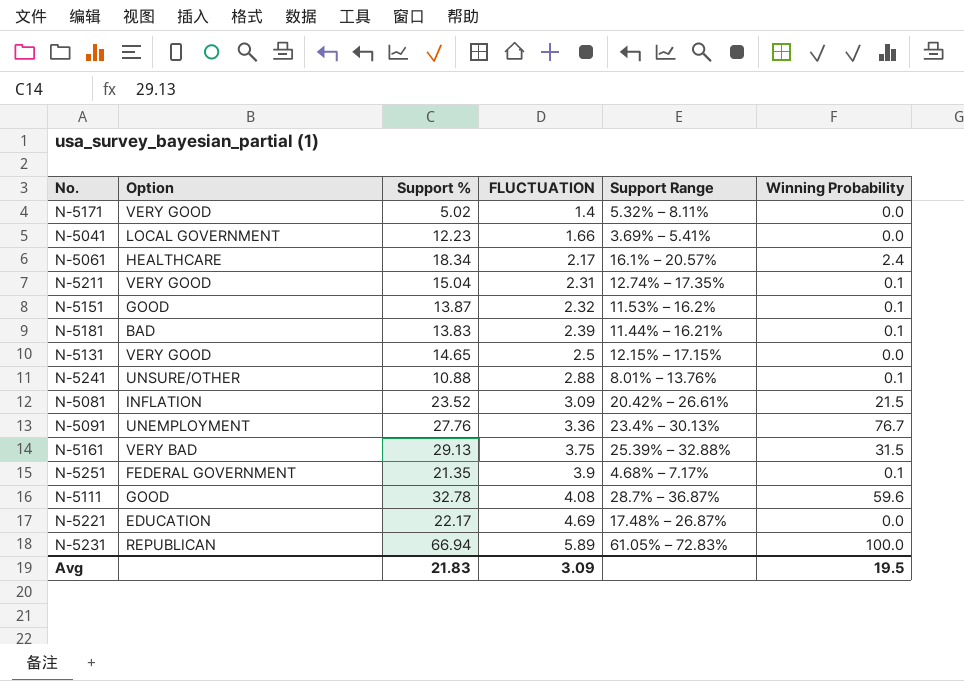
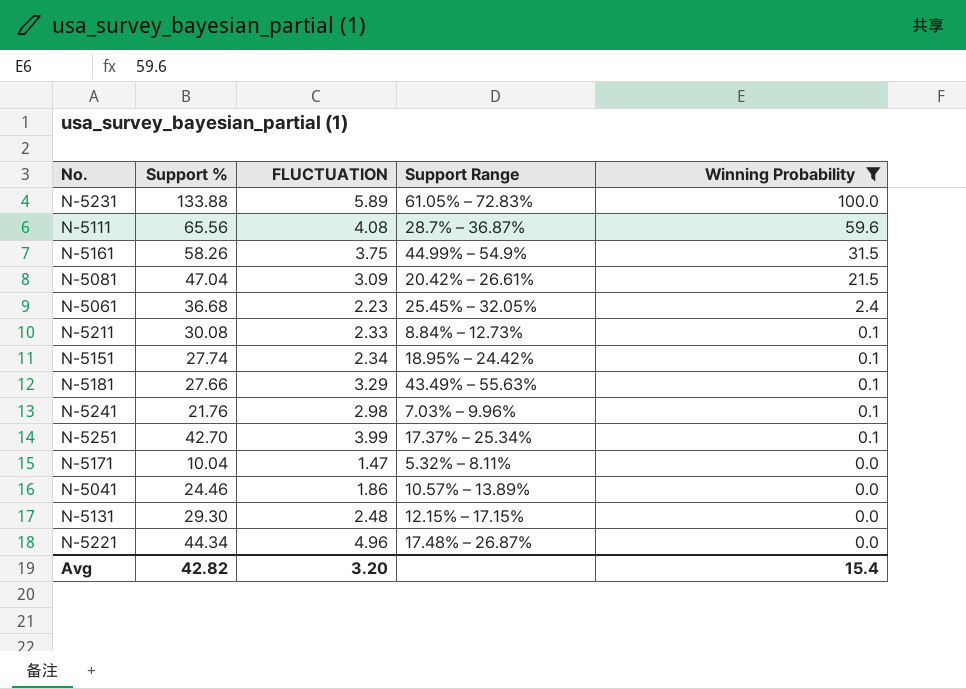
filter: none -> Winning Probability != 76.7
row order: FLUCTUATION ascending -> Winning Probability descending
column Option | position: 2 -> none
N-5231 | Support %: 66.94 -> 133.88
N-5111 | Support %: 32.78 -> 65.56
N-5161 | Support %: 29.13 -> 58.26
N-5161 | Support Range: 25.39% – 32.88% -> 44.99% – 54.9%
N-5081 | Support %: 23.52 -> 47.04
N-5061 | Support %: 18.34 -> 36.68
N-5061 | FLUCTUATION: 2.17 -> 2.23
N-5061 | Support Range: 16.1% – 20.57% -> 25.45% – 32.05%
N-5211 | Support %: 15.04 -> 30.08
N-5211 | FLUCTUATION: 2.31 -> 2.33
N-5211 | Support Range: 12.74% – 17.35% -> 8.84% – 12.73%
N-5151 | Support %: 13.87 -> 27.74
N-5151 | FLUCTUATION: 2.32 -> 2.34
N-5151 | Support Range: 11.53% – 16.2% -> 18.95% – 24.42%
N-5181 | Support %: 13.83 -> 27.66
N-5181 | FLUCTUATION: 2.39 -> 3.29
N-5181 | Support Range: 11.44% – 16.21% -> 43.49% – 55.63%
N-5241 | Support %: 10.88 -> 21.76
N-5241 | FLUCTUATION: 2.88 -> 2.98
N-5241 | Support Range: 8.01% – 13.76% -> 7.03% – 9.96%
N-5251 | Support %: 21.35 -> 42.70
N-5251 | FLUCTUATION: 3.9 -> 3.99
N-5251 | Support Range: 4.68% – 7.17% -> 17.37% – 25.34%
N-5171 | Support %: 5.02 -> 10.04
N-5171 | FLUCTUATION: 1.4 -> 1.47
N-5041 | Support %: 12.23 -> 24.46
N-5041 | FLUCTUATION: 1.66 -> 1.86
N-5041 | Support Range: 3.69% – 5.41% -> 10.57% – 13.89%
N-5131 | Support %: 14.65 -> 29.30
N-5131 | FLUCTUATION: 2.5 -> 2.48
N-5221 | Support %: 22.17 -> 44.34
N-5221 | FLUCTUATION: 4.69 -> 4.96
Avg | Support %: 21.83 -> 42.82
Avg | FLUCTUATION: 3.09 -> 3.20
Avg | Winning Probability: 19.5 -> 15.4

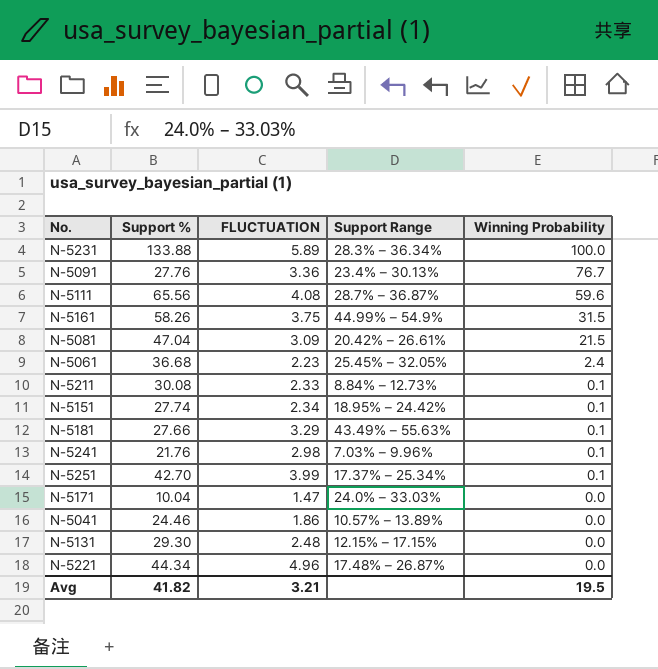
filter: Winning Probability != 76.7 -> none
N-5231 | Support Range: 61.05% – 72.83% -> 28.3% – 36.34%
N-5171 | Support Range: 5.32% – 8.11% -> 24.0% – 33.03%
Avg | Support %: 42.82 -> 41.82
Avg | FLUCTUATION: 3.20 -> 3.21
Avg | Winning Probability: 15.4 -> 19.5

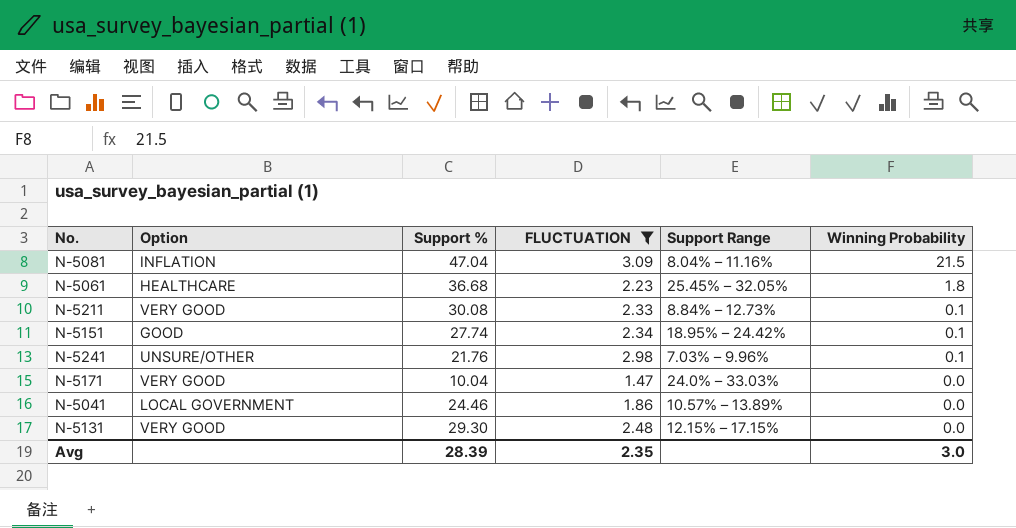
filter: none -> FLUCTUATION <= 3.09
column Option | position: none -> 2
N-5081 | Support Range: 20.42% – 26.61% -> 8.04% – 11.16%
N-5061 | Winning Probability: 2.4 -> 1.8
Avg | Support %: 41.82 -> 28.39
Avg | FLUCTUATION: 3.21 -> 2.35
Avg | Winning Probability: 19.5 -> 3.0

